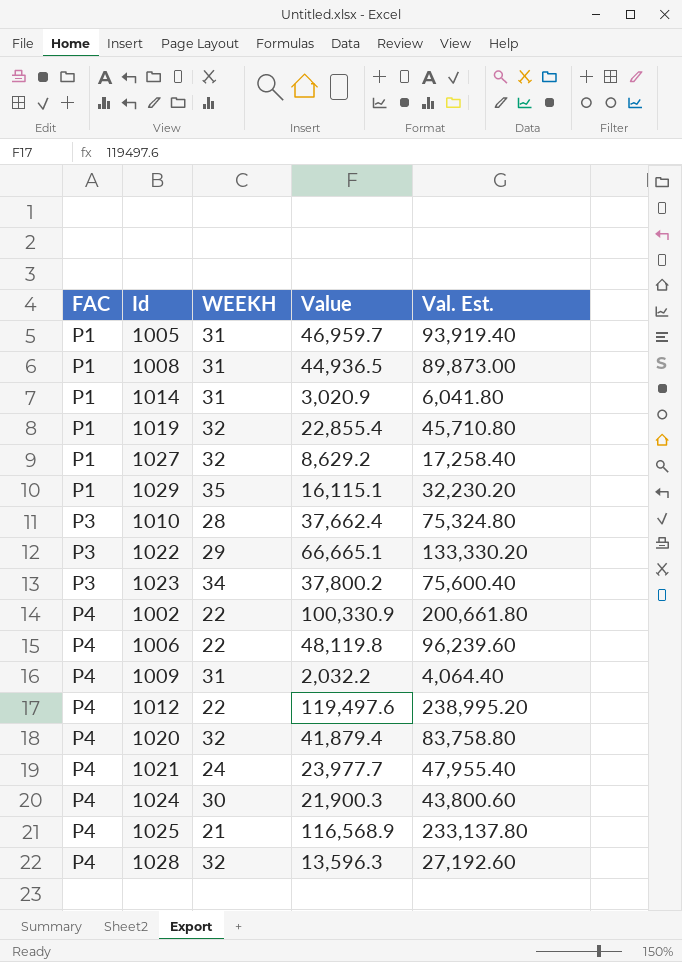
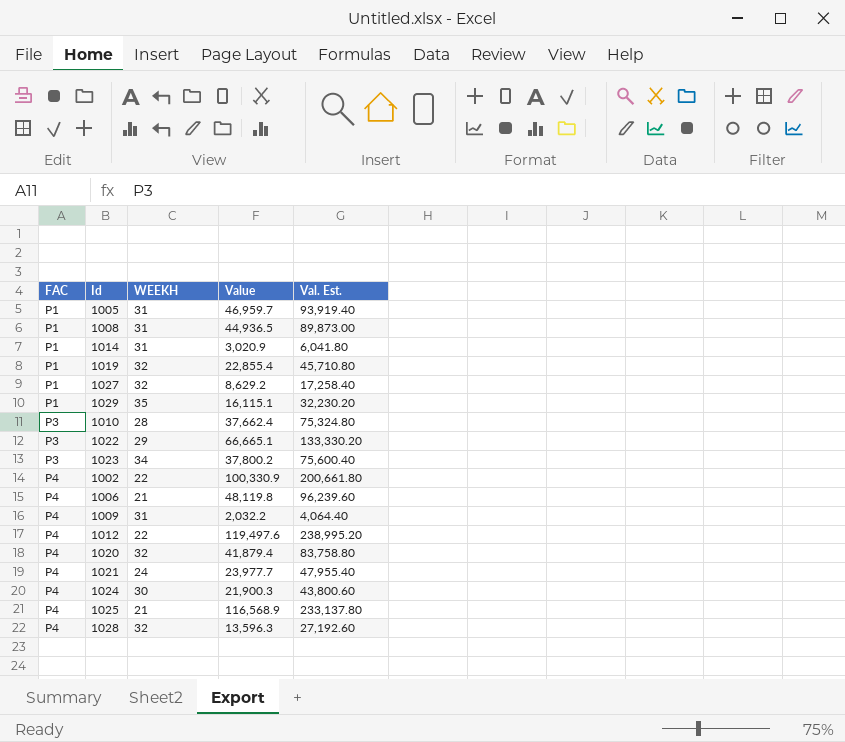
1006 | WEEKH: 22 -> 21

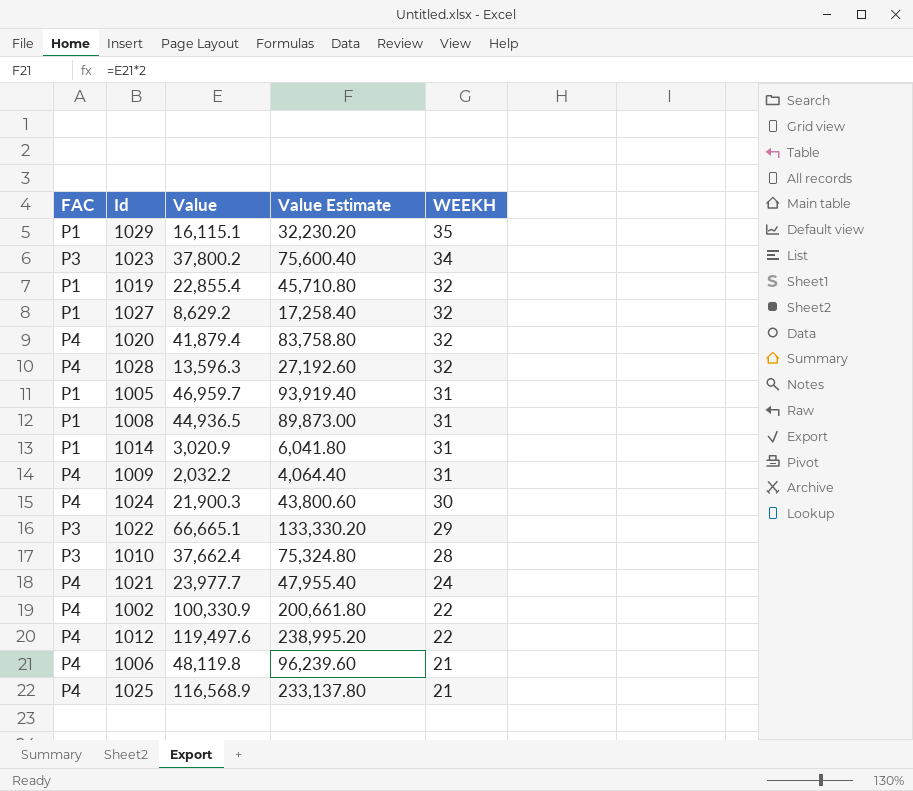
row order: FAC ascending -> WEEKH descending
column name: Val. Est. -> Value Estimate
column WEEKH | position: 3 -> 5

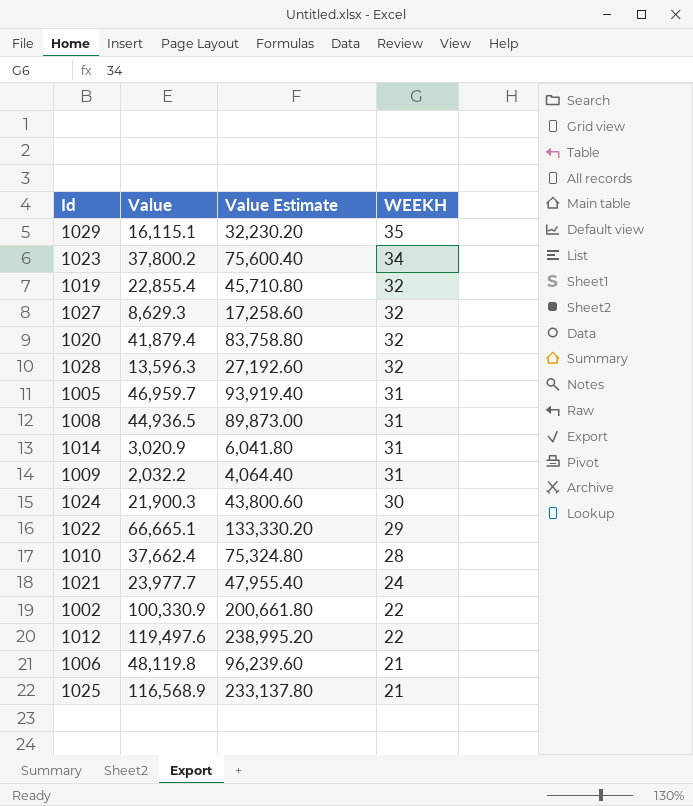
column FAC | position: 1 -> none
1027 | Value: 8,629.2 -> 8,629.3
1027 | Value Estimate: 17,258.40 -> 17,258.60

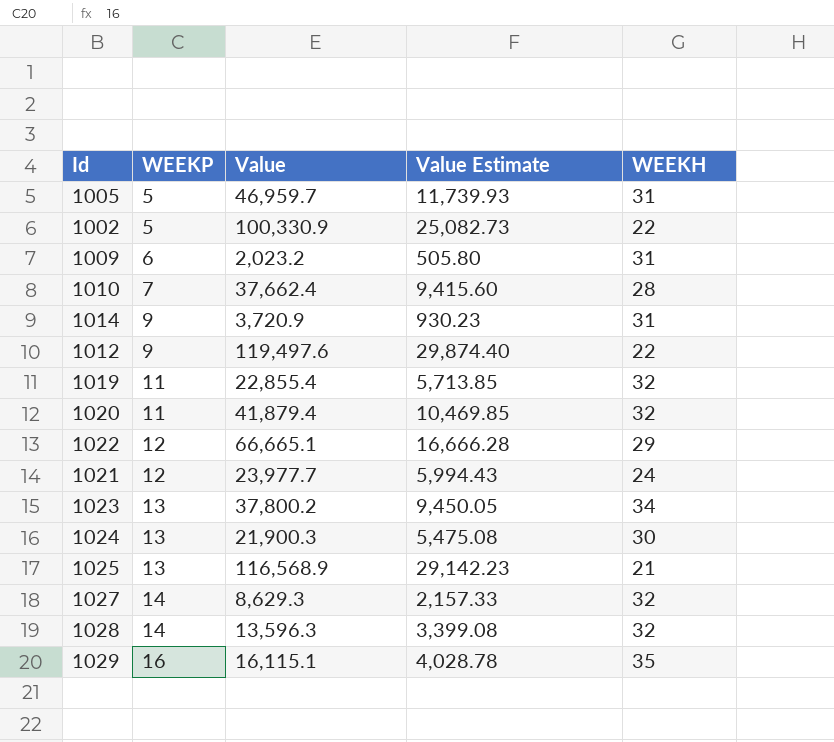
row order: WEEKH descending -> WEEKP ascending
column WEEKP | position: none -> 2
column Value Estimate | formula: [Value] * 2 -> [Value] * 0.25
row 1008: 44,936.5 | 89,873.00 | 31 -> none
row 1006: 48,119.8 | 96,239.60 | 21 -> none
1009 | Value: 2,032.2 -> 2,023.2
1014 | Value: 3,020.9 -> 3,720.9

